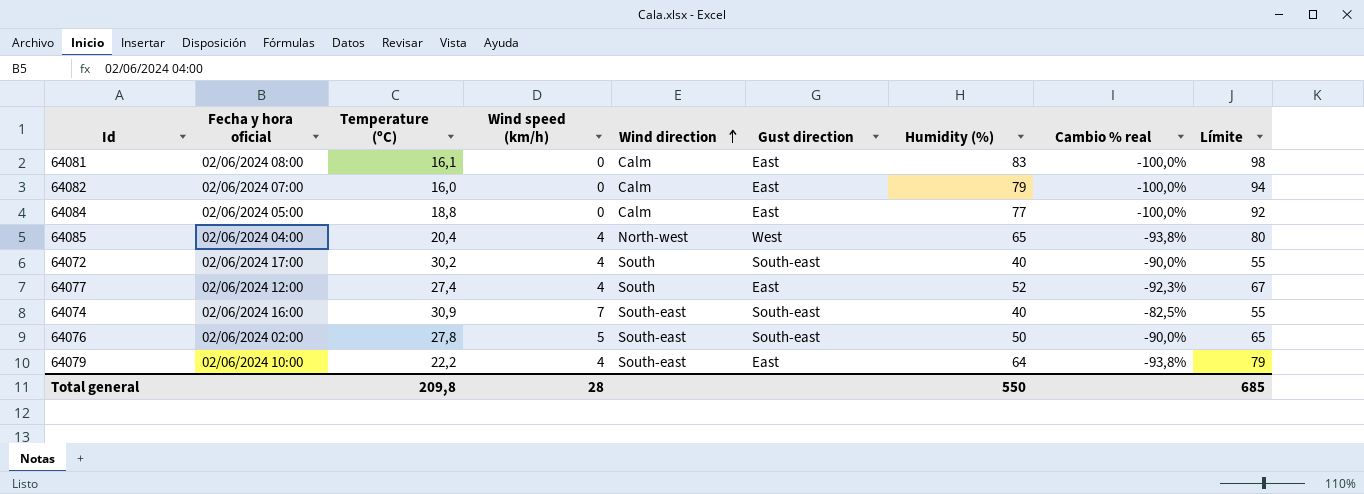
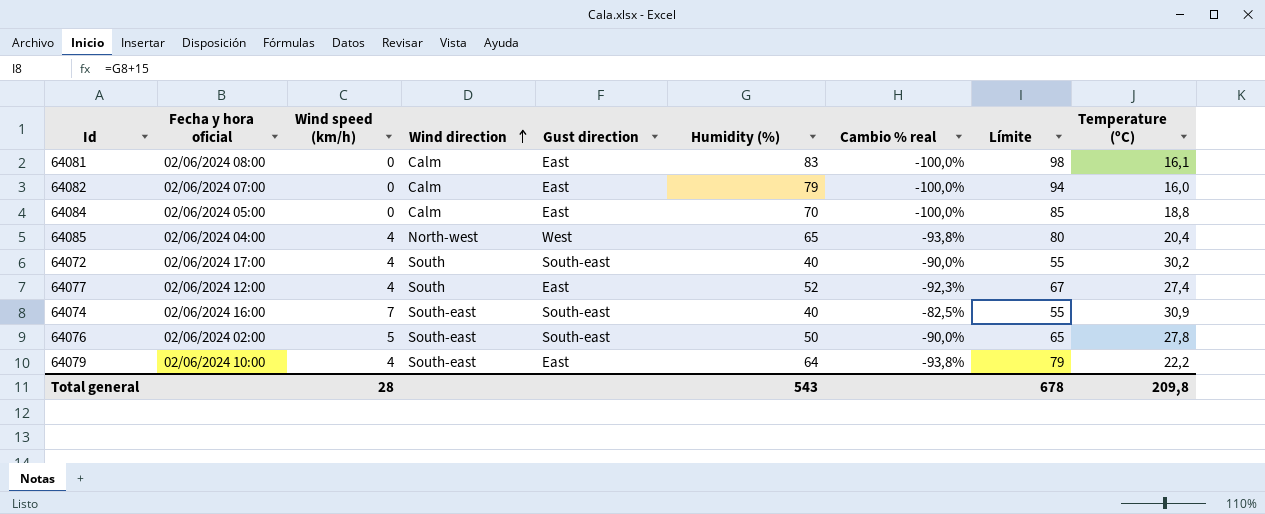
column Temperature (ºC) | position: 3 -> 9
64084 | Humidity (%): 77 -> 70
64084 | Límite: 92 -> 85
Total general | Humidity (%): 550 -> 543
Total general | Límite: 685 -> 678

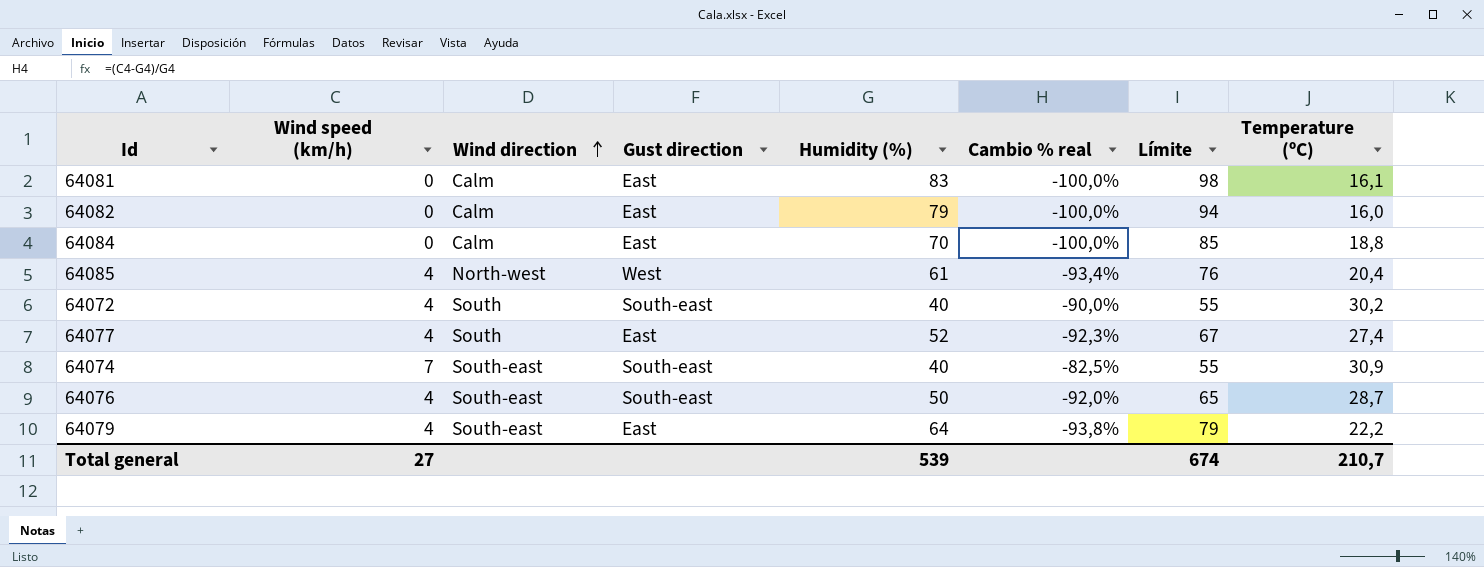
column Fecha y hora oficial | position: 2 -> none
64085 | Humidity (%): 65 -> 61
64085 | Cambio % real: -93,8% -> -93,4%
64085 | Límite: 80 -> 76
64076 | Wind speed (km/h): 5 -> 4
64076 | Cambio % real: -90,0% -> -92,0%
64076 | Temperature (ºC): 27,8 -> 28,7
Total general | Wind speed (km/h): 28 -> 27
Total general | Humidity (%): 543 -> 539
Total general | Límite: 678 -> 674
Total general | Temperature (ºC): 209,8 -> 210,7

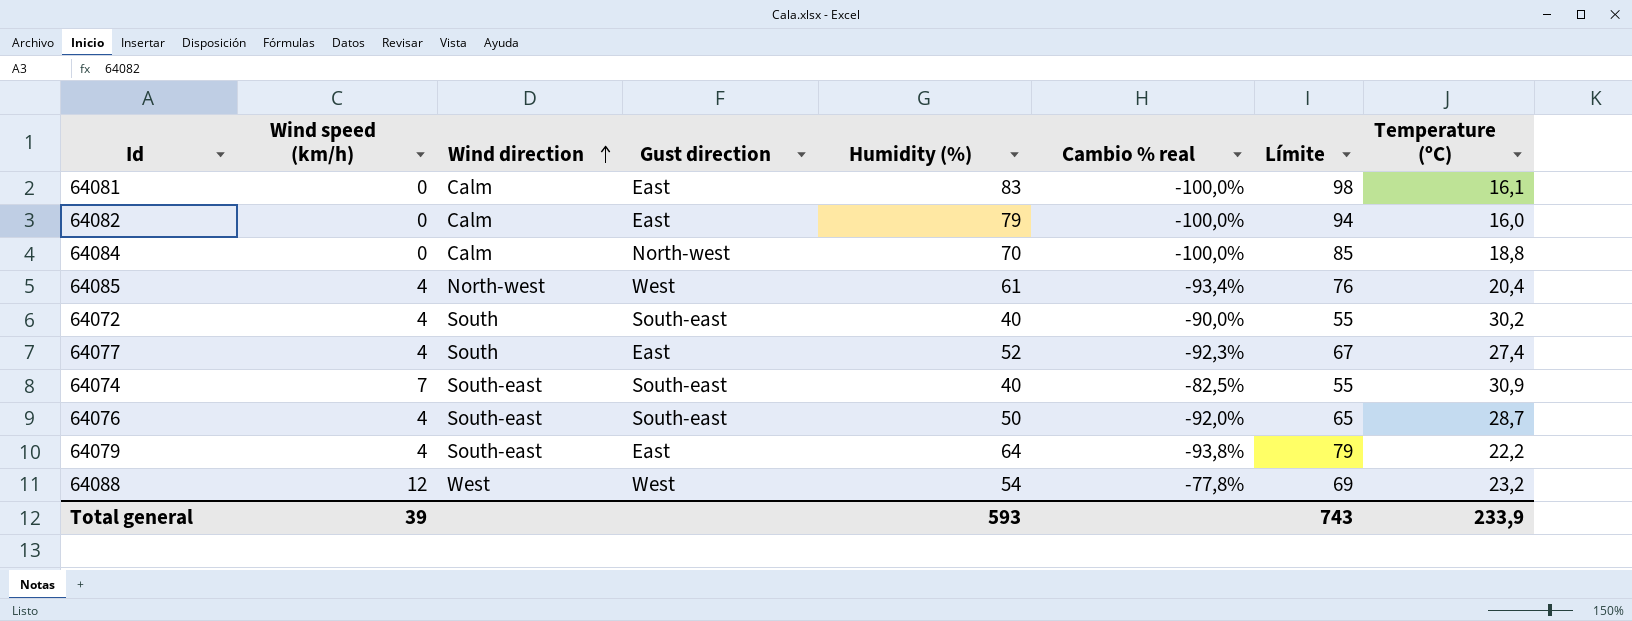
64084 | Gust direction: East -> North-west
row 64088: none -> 12 | West | West | 54 | -77,8% | 69 | 23,2
Total general | Wind speed (km/h): 27 -> 39
Total general | Humidity (%): 539 -> 593
Total general | Límite: 674 -> 743
Total general | Temperature (ºC): 210,7 -> 233,9

